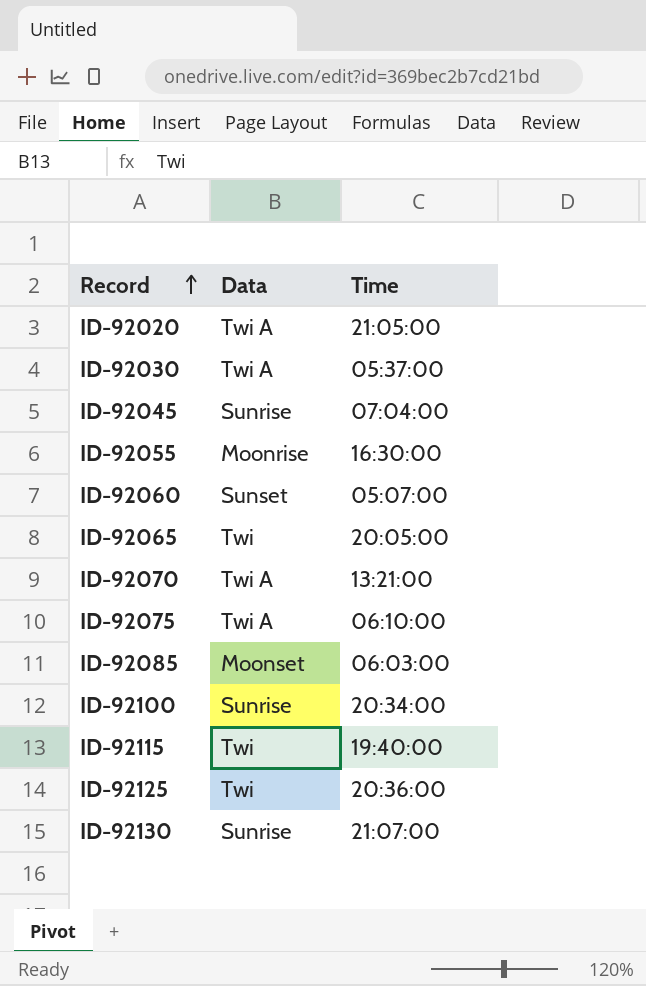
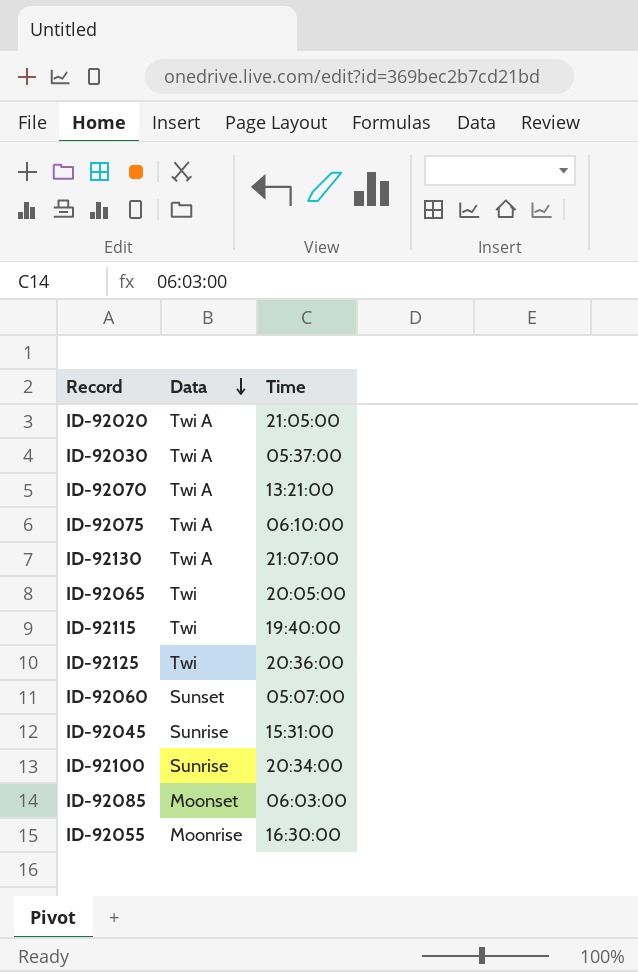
row order: Record ascending -> Data descending
ID-92130 | Data: Sunrise -> Twi A
ID-92045 | Time: 07:04:00 -> 15:31:00

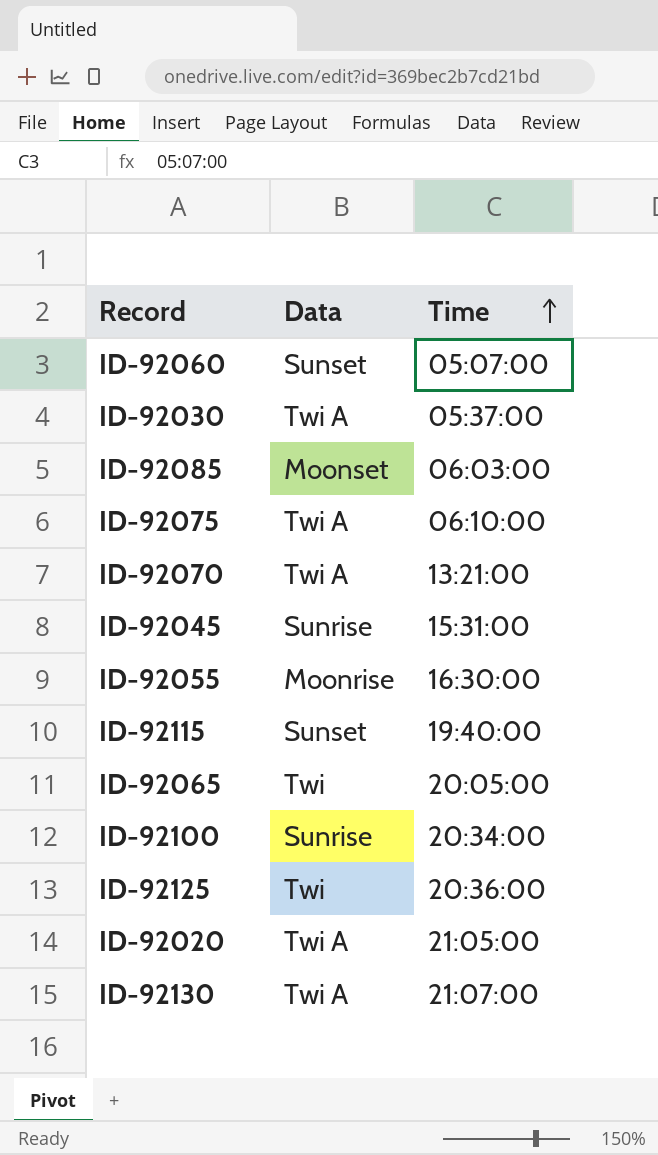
row order: Data descending -> Time ascending
ID-92115 | Data: Twi -> Sunset

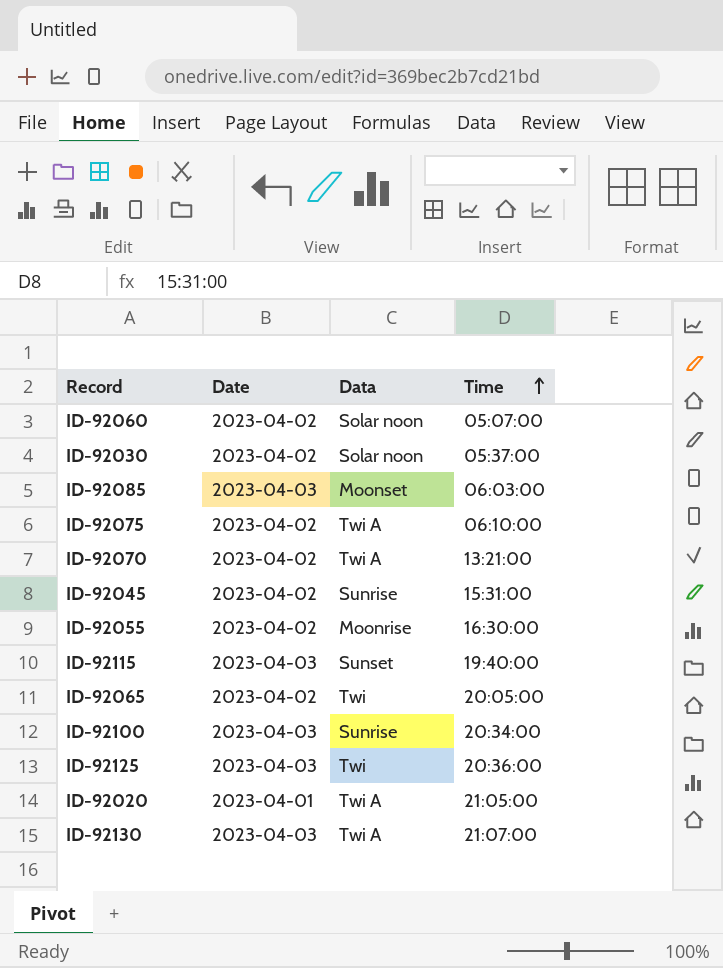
column Date | position: none -> 2
ID-92060 | Data: Sunset -> Solar noon
ID-92030 | Data: Twi A -> Solar noon

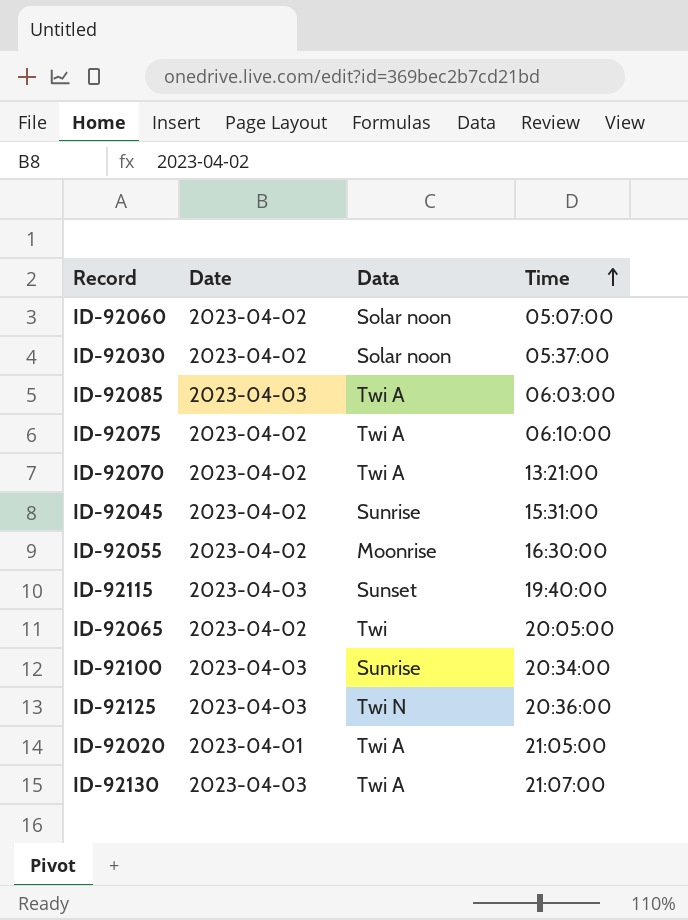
ID-92085 | Data: Moonset -> Twi A
ID-92125 | Data: Twi -> Twi N

